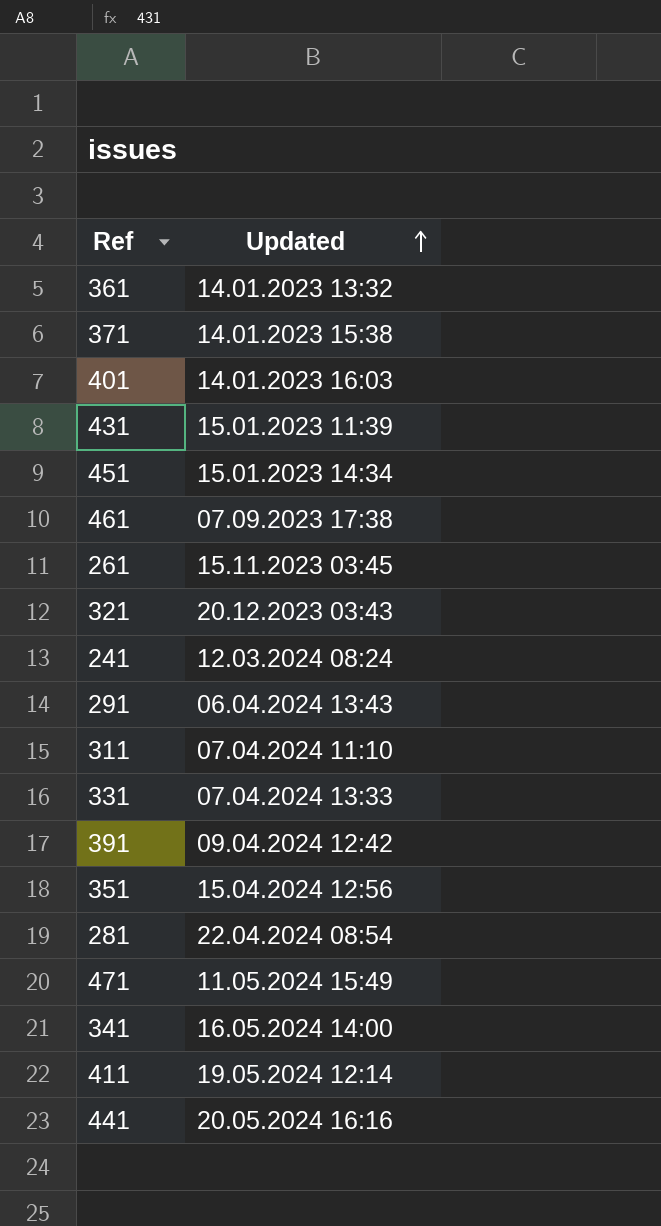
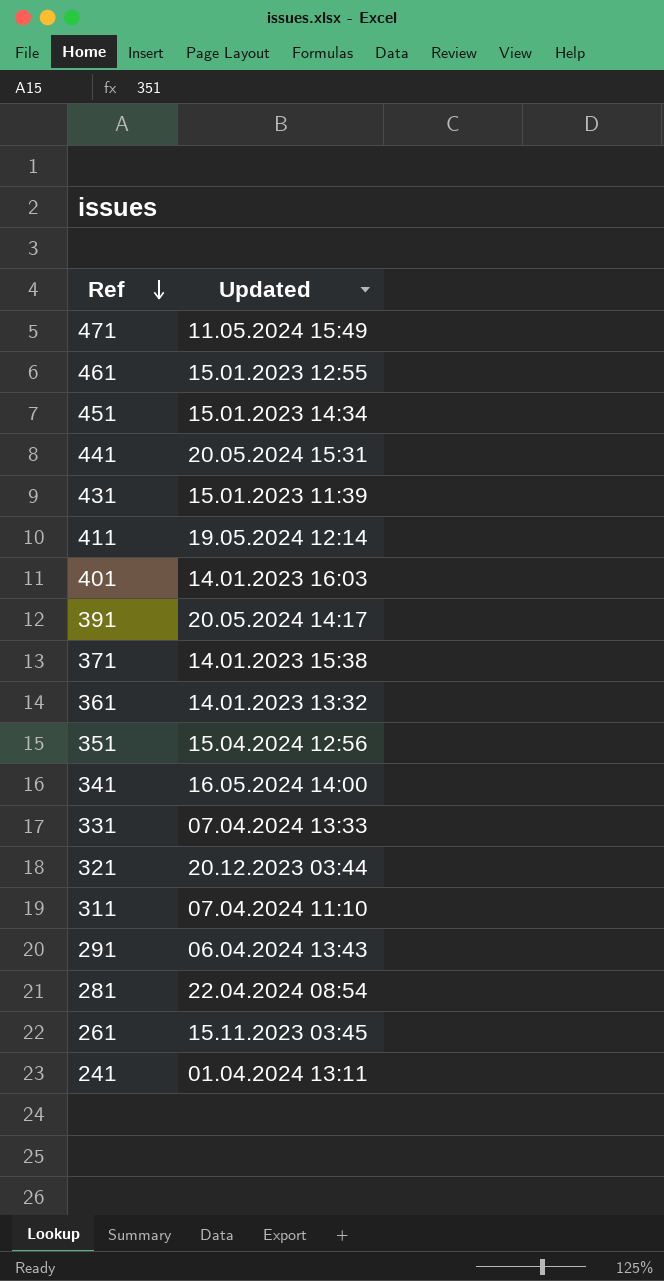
row order: Updated ascending -> Ref descending
461 | Updated: 07.09.2023 17:38 -> 15.01.2023 12:55
441 | Updated: 20.05.2024 16:16 -> 20.05.2024 15:31
391 | Updated: 09.04.2024 12:42 -> 20.05.2024 14:17
321 | Updated: 20.12.2023 03:43 -> 20.12.2023 03:44
241 | Updated: 12.03.2024 08:24 -> 01.04.2024 13:11

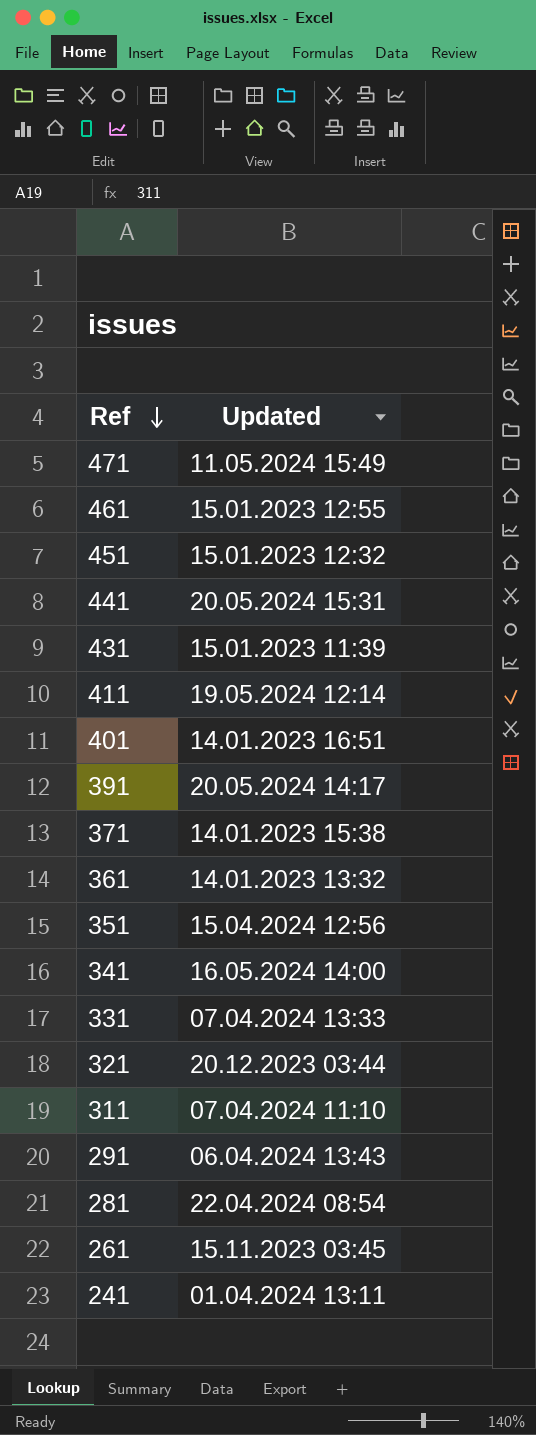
451 | Updated: 15.01.2023 14:34 -> 15.01.2023 12:32
401 | Updated: 14.01.2023 16:03 -> 14.01.2023 16:51

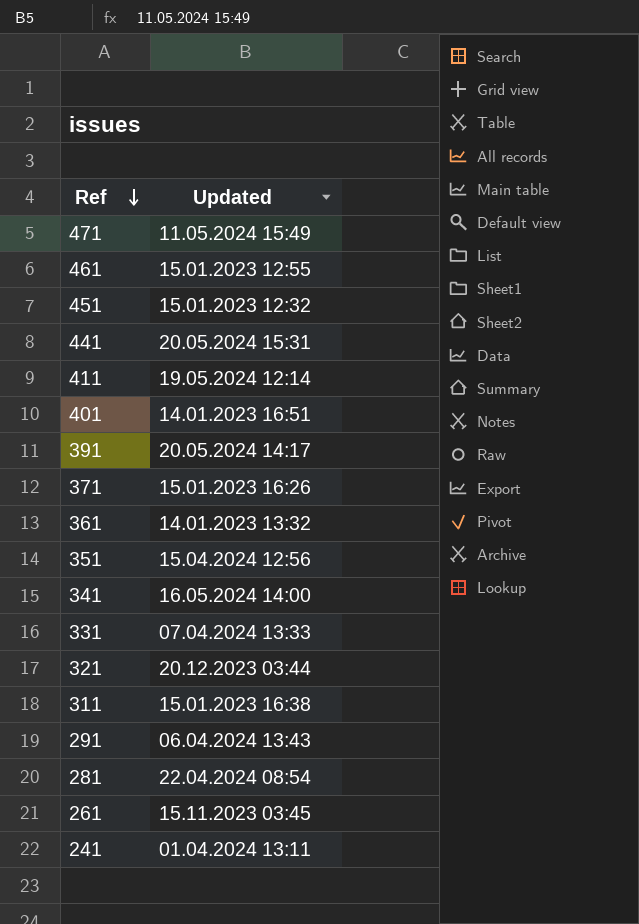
row 431: 15.01.2023 11:39 -> none
371 | Updated: 14.01.2023 15:38 -> 15.01.2023 16:26
311 | Updated: 07.04.2024 11:10 -> 15.01.2023 16:38

